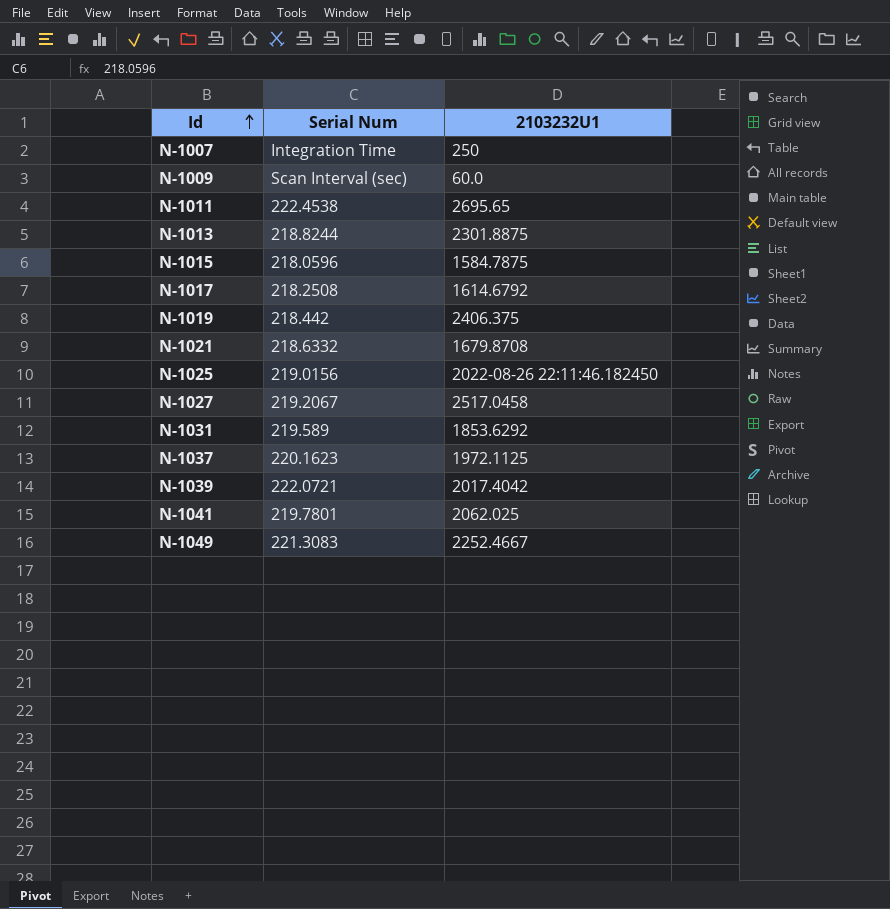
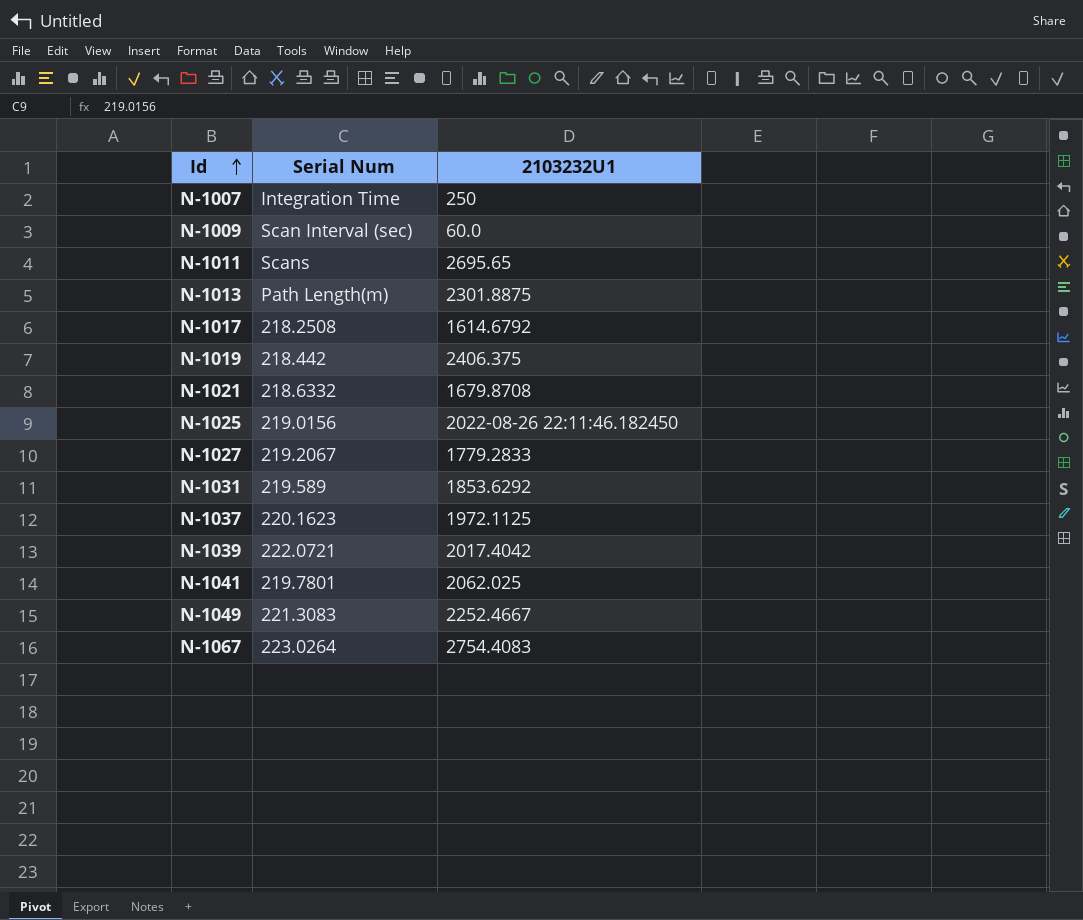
row N-1015: 218.0596 | 1584.7875 -> none
N-1011 | Serial Num: 222.4538 -> Scans
N-1013 | Serial Num: 218.8244 -> Path Length(m)
N-1027 | 2103232U1: 2517.0458 -> 1779.2833
row N-1067: none -> 223.0264 | 2754.4083

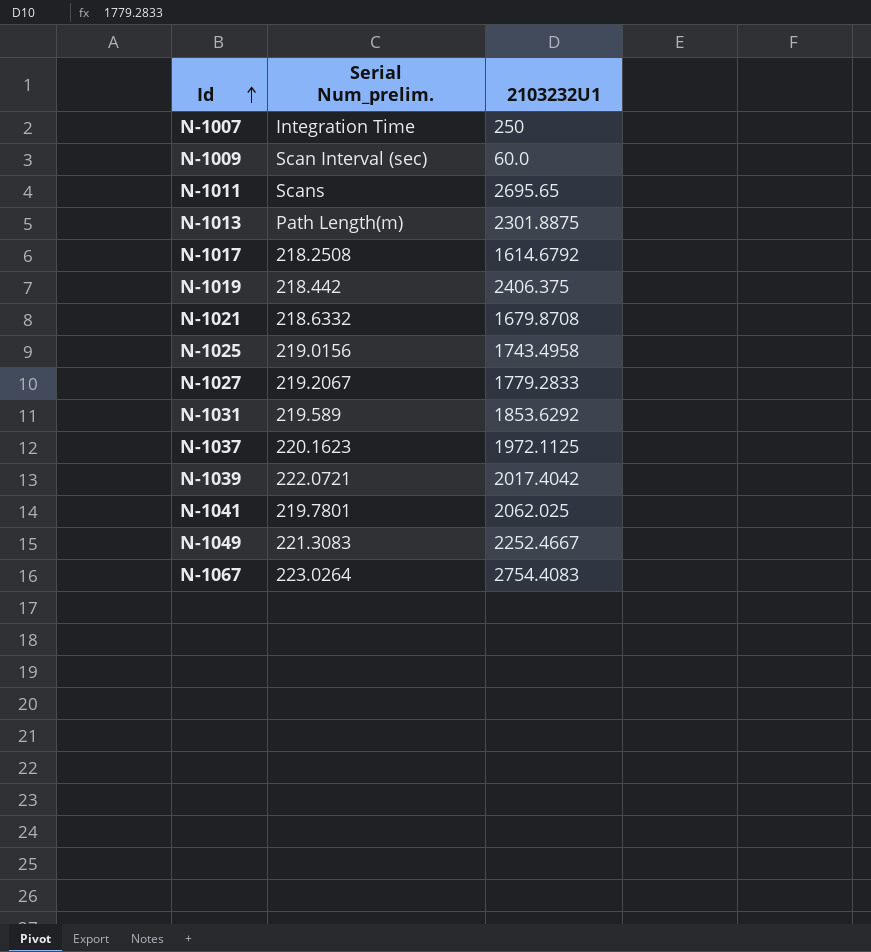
column name: Serial Num -> Serial Num_prelim.
N-1025 | 2103232U1: 2022-08-26 22:11:46.182450 -> 1743.4958

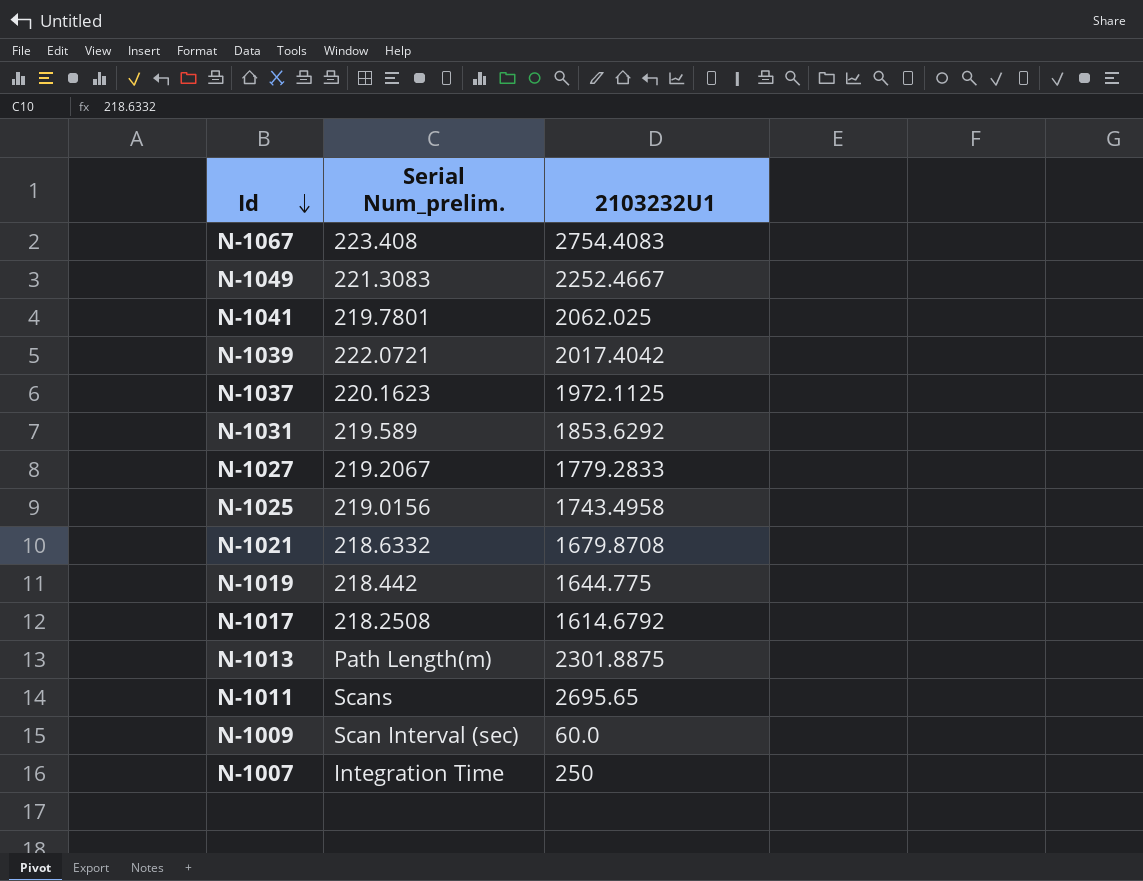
row order: Id ascending -> Id descending
N-1067 | Serial Num_prelim.: 223.0264 -> 223.408
N-1019 | 2103232U1: 2406.375 -> 1644.775

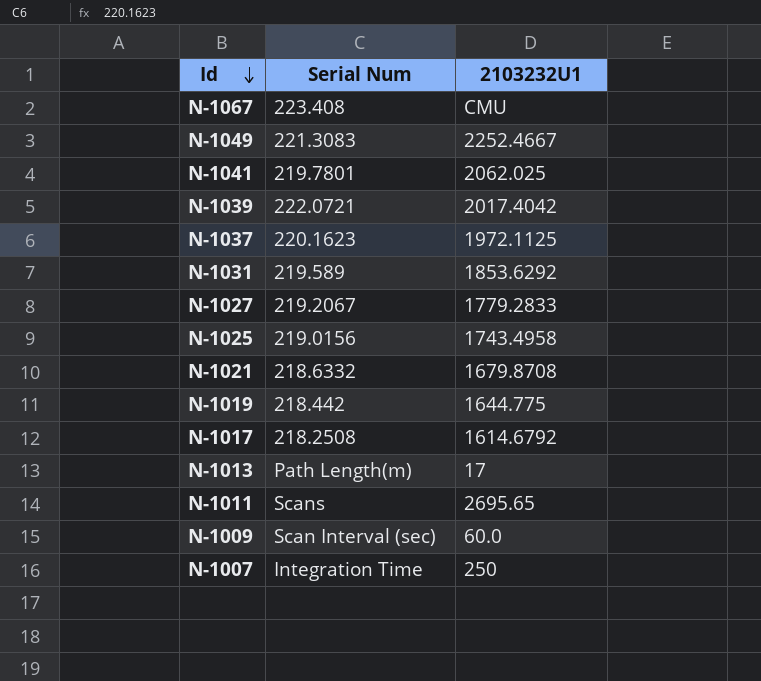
column name: Serial Num_prelim. -> Serial Num
N-1067 | 2103232U1: 2754.4083 -> CMU
N-1013 | 2103232U1: 2301.8875 -> 17

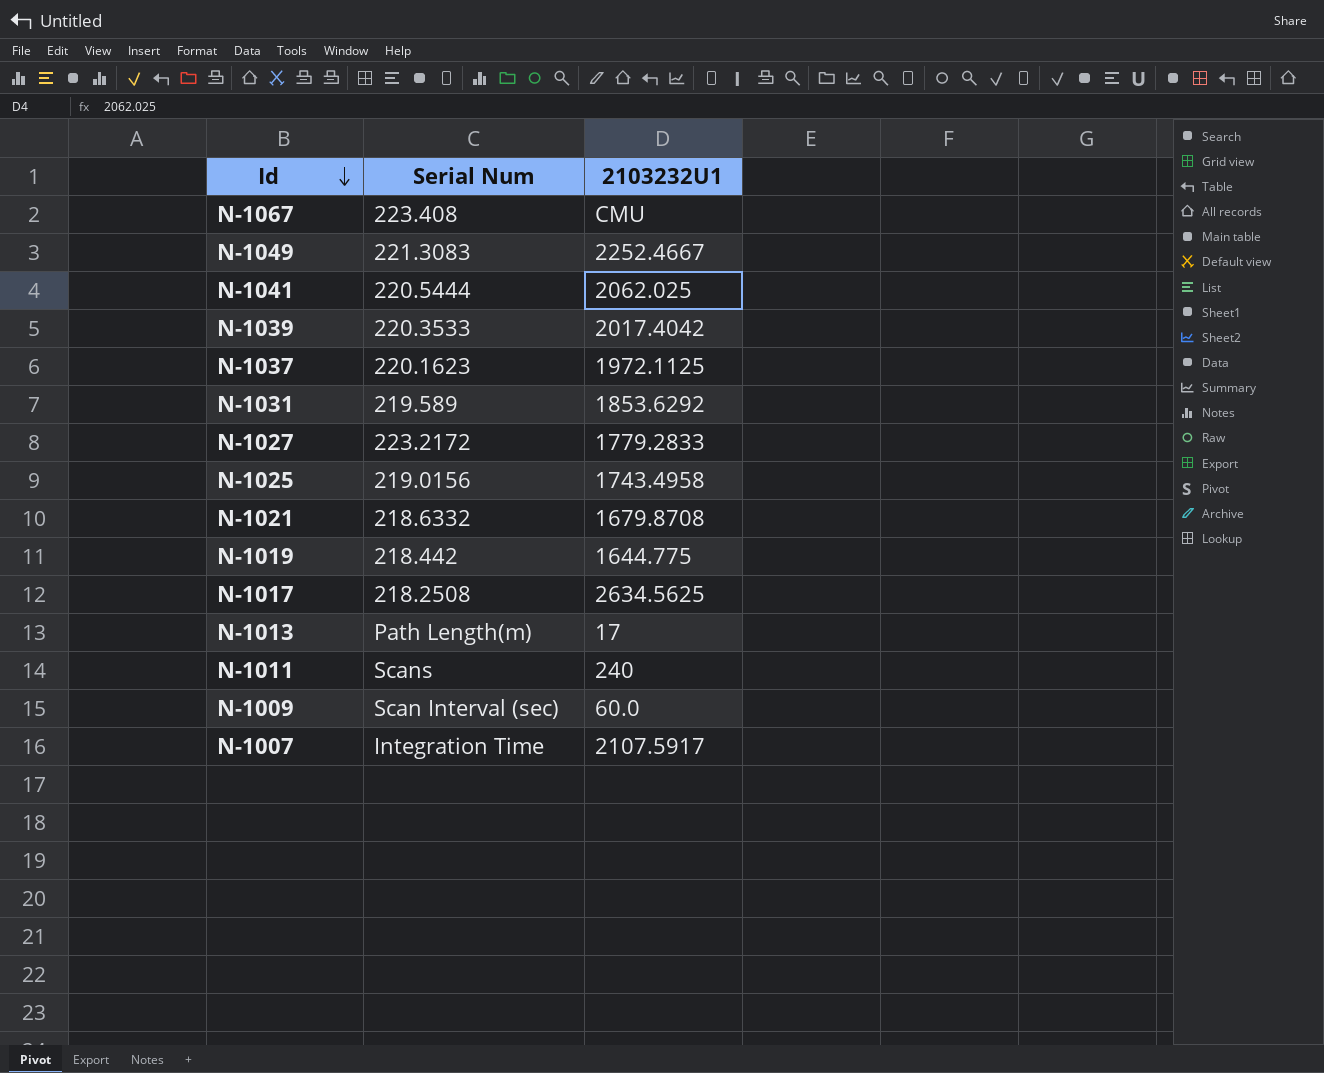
N-1041 | Serial Num: 219.7801 -> 220.5444
N-1039 | Serial Num: 222.0721 -> 220.3533
N-1027 | Serial Num: 219.2067 -> 223.2172
N-1017 | 2103232U1: 1614.6792 -> 2634.5625
N-1011 | 2103232U1: 2695.65 -> 240
N-1007 | 2103232U1: 250 -> 2107.5917

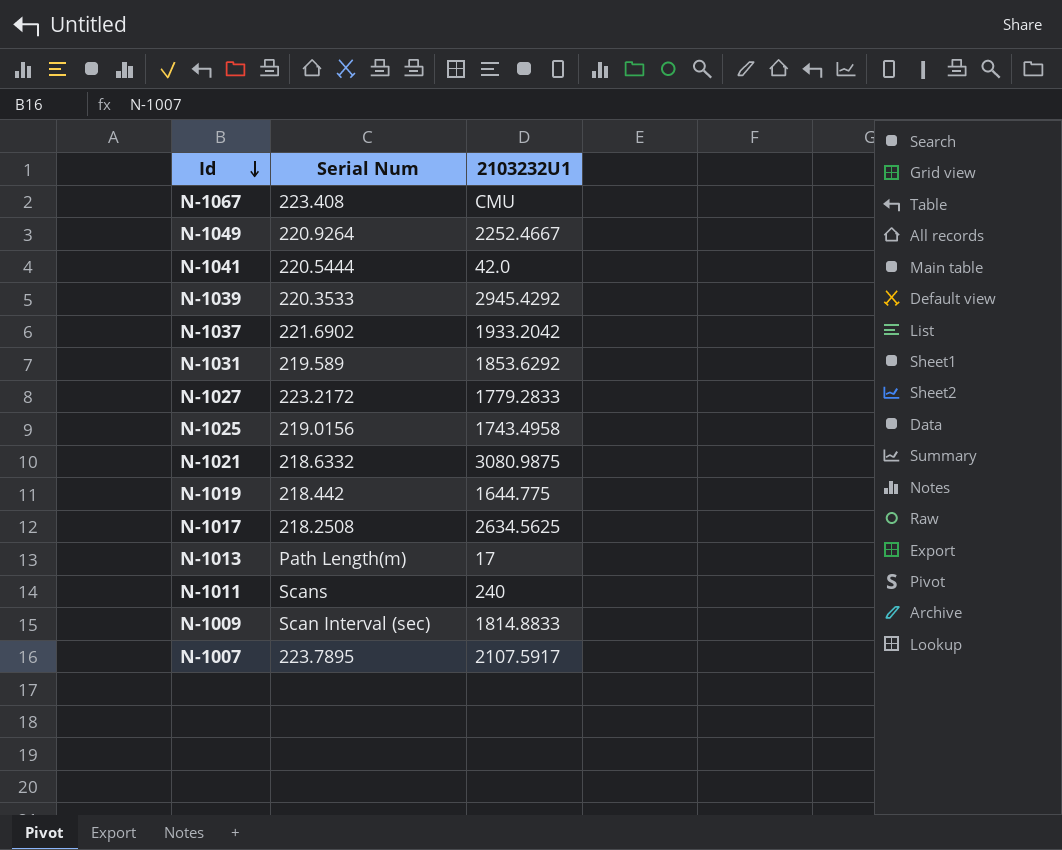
N-1049 | Serial Num: 221.3083 -> 220.9264
N-1041 | 2103232U1: 2062.025 -> 42.0
N-1039 | 2103232U1: 2017.4042 -> 2945.4292
N-1037 | Serial Num: 220.1623 -> 221.6902
N-1037 | 2103232U1: 1972.1125 -> 1933.2042
N-1021 | 2103232U1: 1679.8708 -> 3080.9875
N-1009 | 2103232U1: 60.0 -> 1814.8833
N-1007 | Serial Num: Integration Time -> 223.7895

